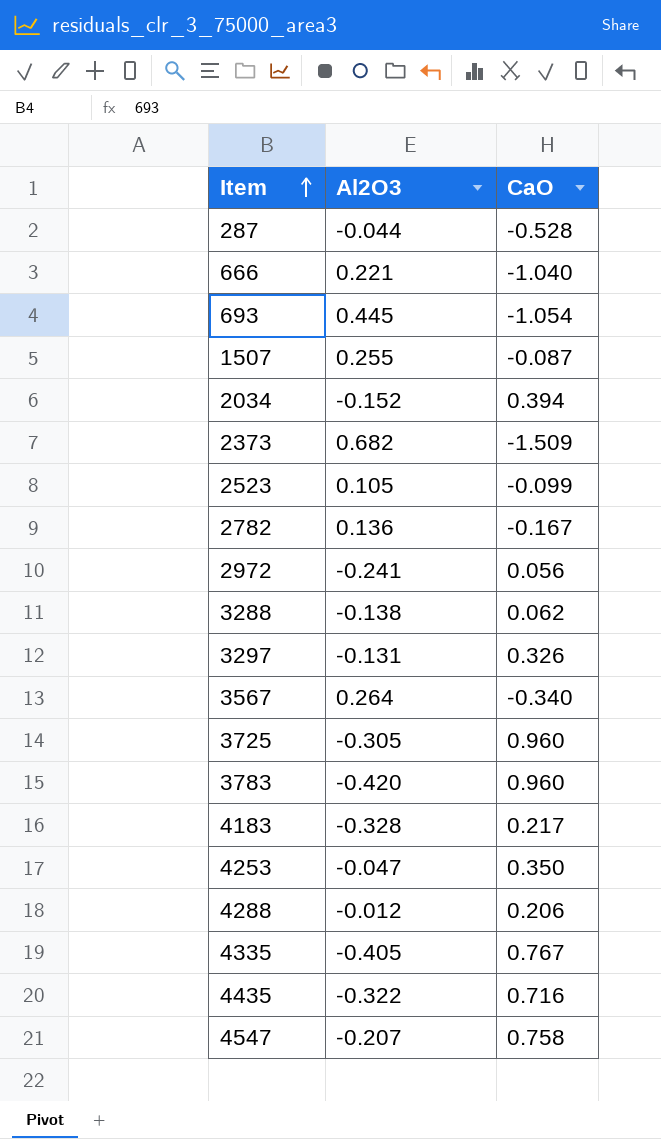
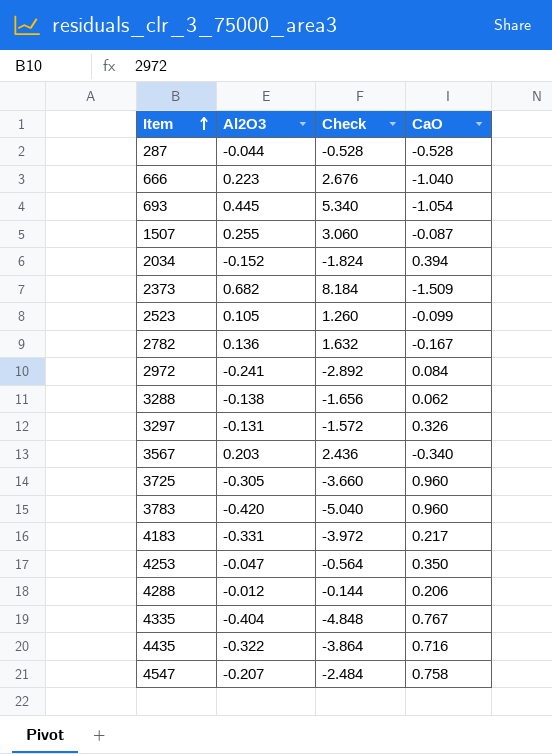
column Check | formula: none -> [Al2O3] * 12
666 | Al2O3: 0.221 -> 0.223
2972 | CaO: 0.056 -> 0.084
3567 | Al2O3: 0.264 -> 0.203
4183 | Al2O3: -0.328 -> -0.331
4335 | Al2O3: -0.405 -> -0.404

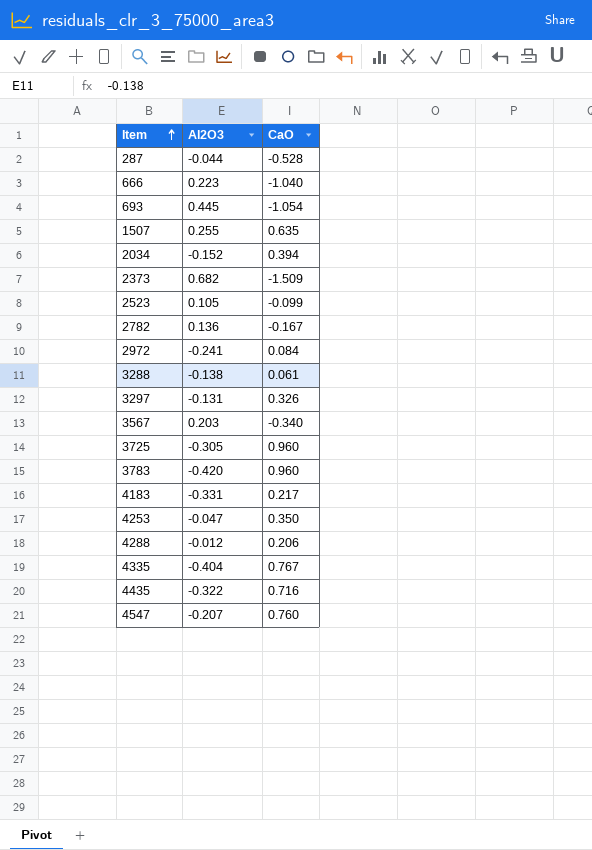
column Check | formula: [Al2O3] * 12 -> none
1507 | CaO: -0.087 -> 0.635
3288 | CaO: 0.062 -> 0.061
4547 | CaO: 0.758 -> 0.760

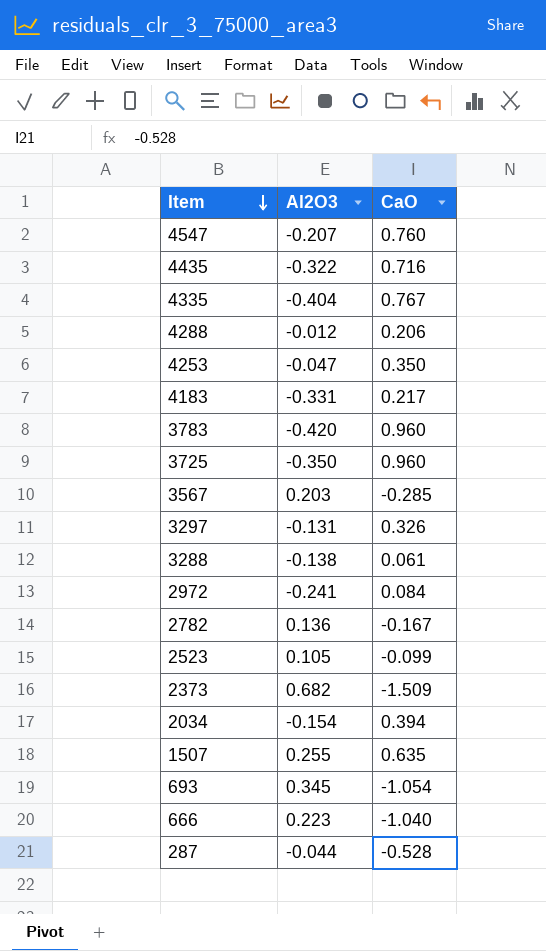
row order: Item ascending -> Item descending
3725 | Al2O3: -0.305 -> -0.350
3567 | CaO: -0.340 -> -0.285
2034 | Al2O3: -0.152 -> -0.154
693 | Al2O3: 0.445 -> 0.345

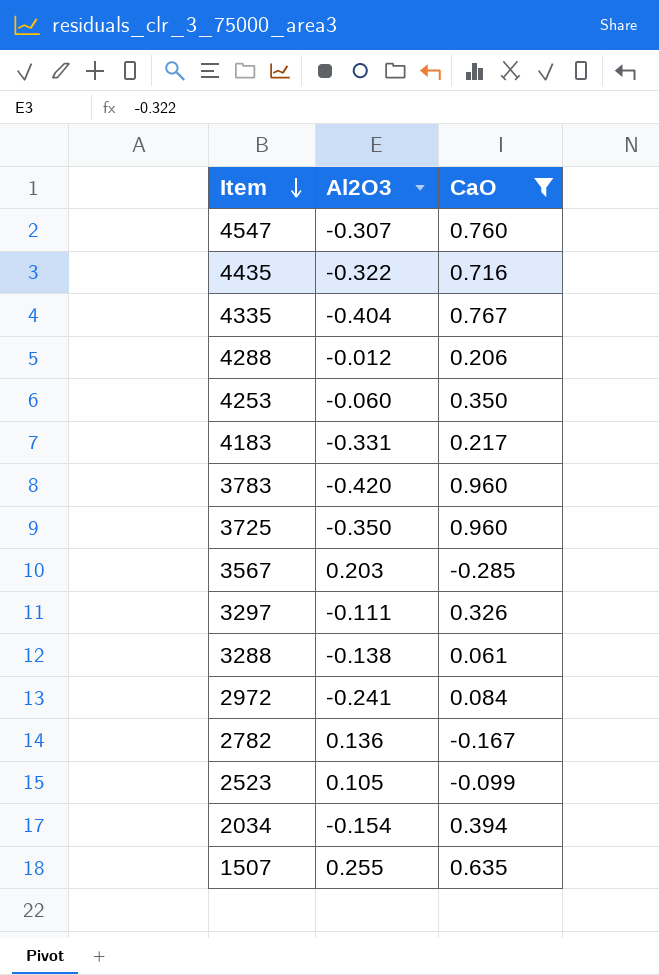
filter: none -> CaO >= -0.285
4547 | Al2O3: -0.207 -> -0.307
4253 | Al2O3: -0.047 -> -0.060
3297 | Al2O3: -0.131 -> -0.111

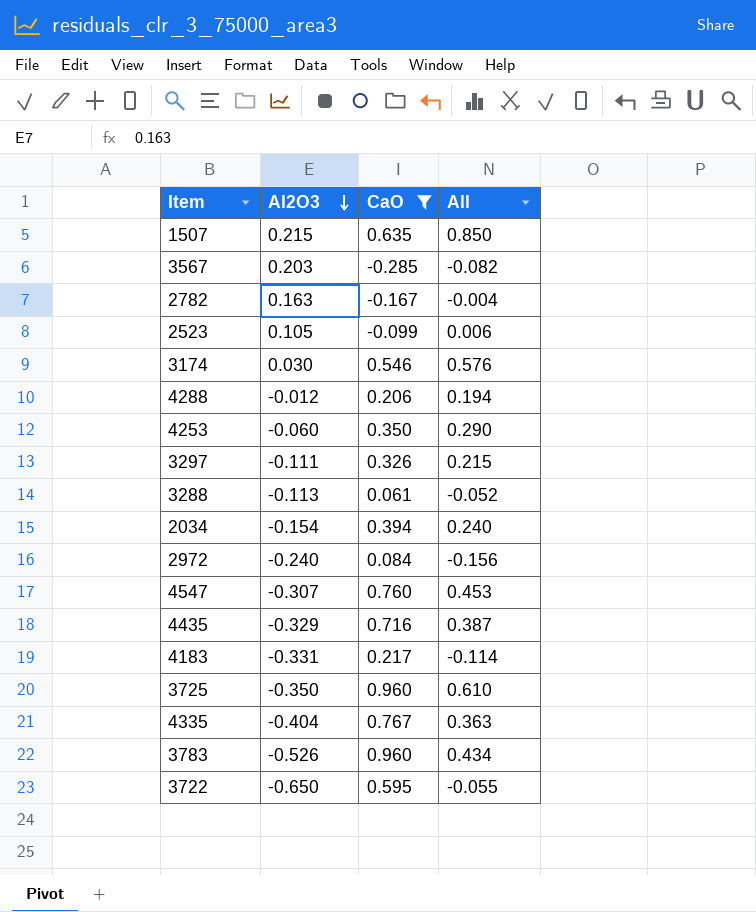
row order: Item descending -> Al2O3 descending
column All | formula: none -> [Al2O3] + [CaO]
1507 | Al2O3: 0.255 -> 0.215
2782 | Al2O3: 0.136 -> 0.163
row 3174: none -> 0.030 | 0.546 | 0.576
3288 | Al2O3: -0.138 -> -0.113
2972 | Al2O3: -0.241 -> -0.240
4435 | Al2O3: -0.322 -> -0.329
3783 | Al2O3: -0.420 -> -0.526
row 3722: none -> -0.650 | 0.595 | -0.055

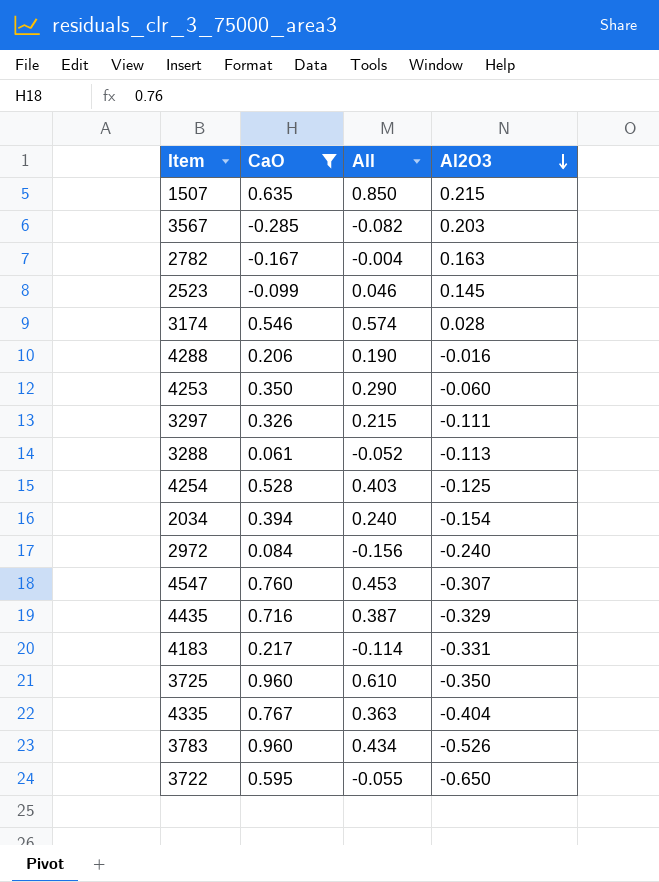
column Al2O3 | position: 2 -> 4
2523 | All: 0.006 -> 0.046
2523 | Al2O3: 0.105 -> 0.145
3174 | All: 0.576 -> 0.574
3174 | Al2O3: 0.030 -> 0.028
4288 | All: 0.194 -> 0.190
4288 | Al2O3: -0.012 -> -0.016
row 4254: none -> 0.528 | 0.403 | -0.125

